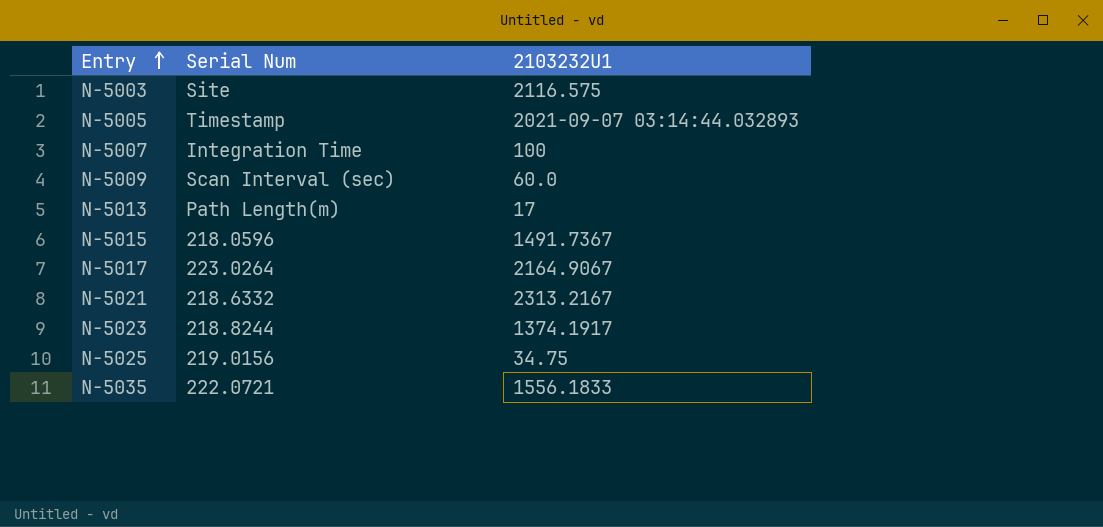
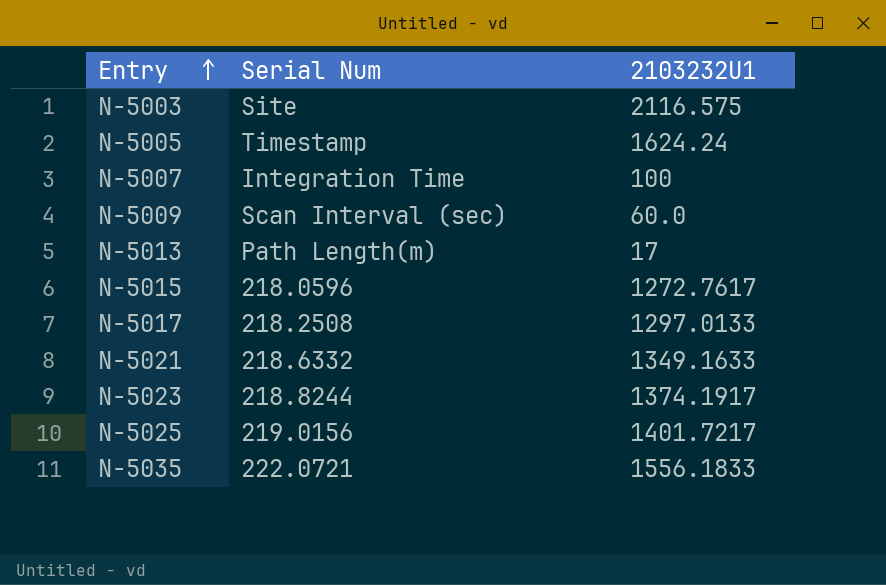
N-5005 | 2103232U1: 2021-09-07 03:14:44.032893 -> 1624.24
N-5015 | 2103232U1: 1491.7367 -> 1272.7617
N-5017 | Serial Num: 223.0264 -> 218.2508
N-5017 | 2103232U1: 2164.9067 -> 1297.0133
N-5021 | 2103232U1: 2313.2167 -> 1349.1633
N-5025 | 2103232U1: 34.75 -> 1401.7217

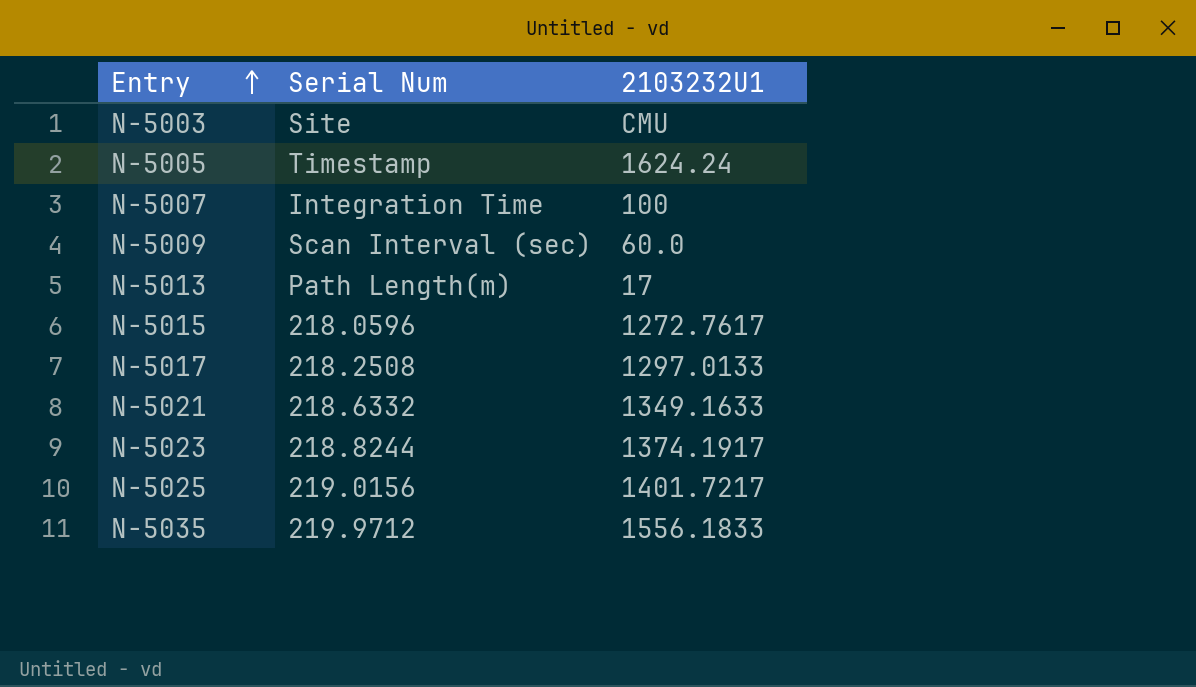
N-5003 | 2103232U1: 2116.575 -> CMU
N-5035 | Serial Num: 222.0721 -> 219.9712

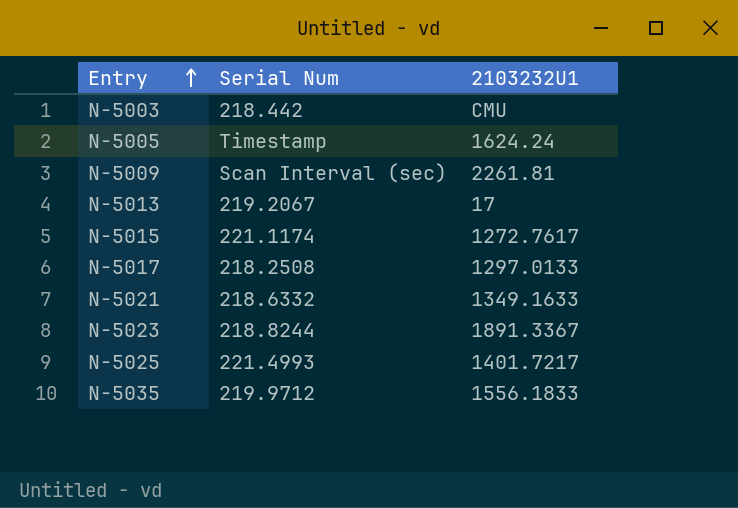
row N-5007: Integration Time | 100 -> none
N-5003 | Serial Num: Site -> 218.442
N-5009 | 2103232U1: 60.0 -> 2261.81
N-5013 | Serial Num: Path Length(m) -> 219.2067
N-5015 | Serial Num: 218.0596 -> 221.1174
N-5023 | 2103232U1: 1374.1917 -> 1891.3367
N-5025 | Serial Num: 219.0156 -> 221.4993

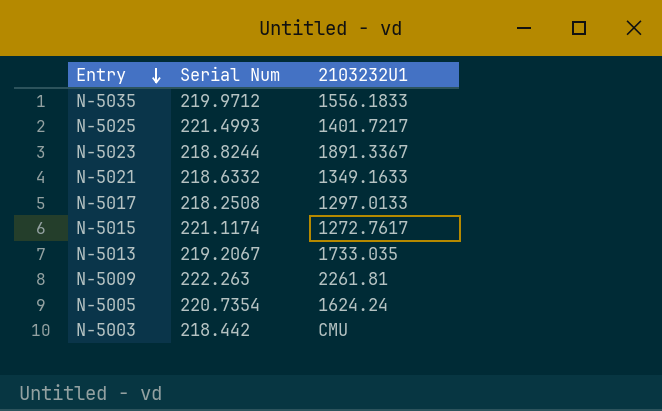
row order: Entry ascending -> Entry descending
N-5013 | 2103232U1: 17 -> 1733.035
N-5009 | Serial Num: Scan Interval (sec) -> 222.263
N-5005 | Serial Num: Timestamp -> 220.7354

